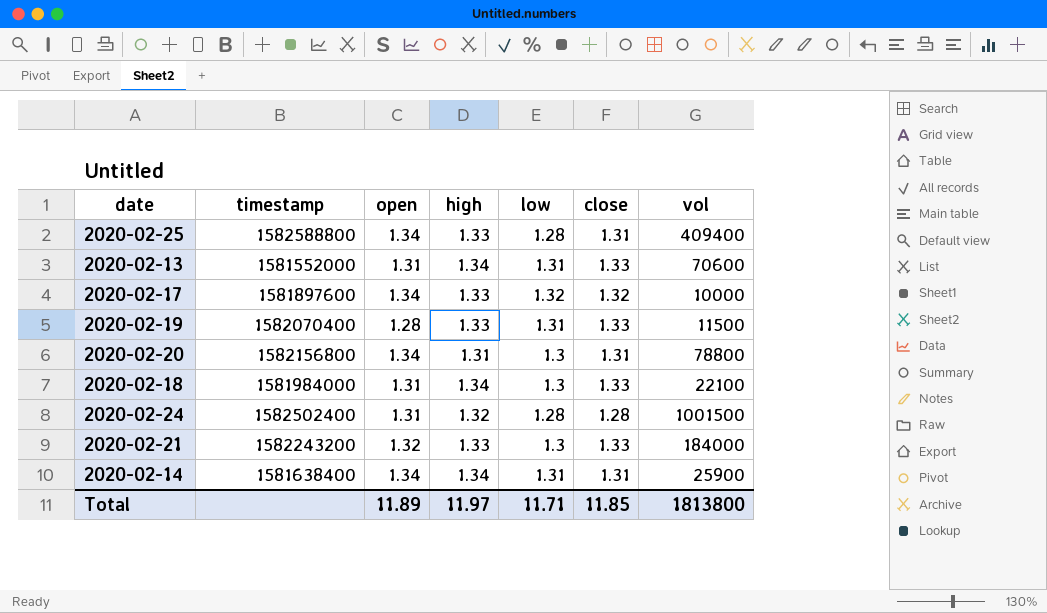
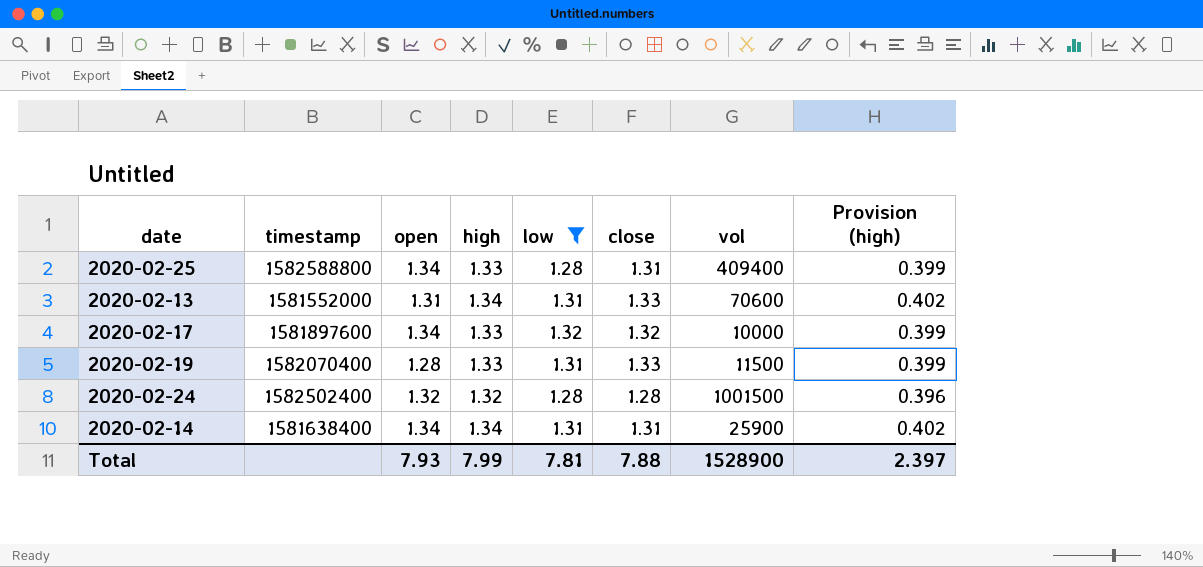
filter: none -> low != 1.3
column Provision (high) | formula: none -> [high] * 0.3
2020-02-24 | open: 1.31 -> 1.32
Total | open: 11.89 -> 7.93
Total | high: 11.97 -> 7.99
Total | low: 11.71 -> 7.81
Total | close: 11.85 -> 7.88
Total | vol: 1813800 -> 1528900

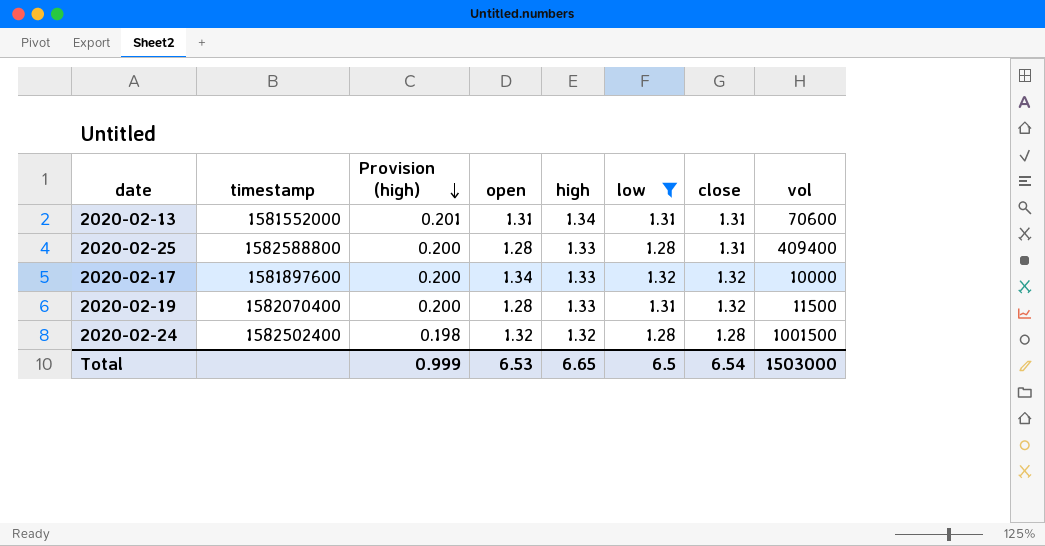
row order: none -> Provision (high) descending
column Provision (high) | formula: [high] * 0.3 -> [high] * 0.15
column Provision (high) | position: 8 -> 3
row 2020-02-14: 1581638400 | 1.34 | 1.34 | 1.31 | 1.31 | 25900 | 0.402 -> none
2020-02-13 | close: 1.33 -> 1.31
2020-02-25 | open: 1.34 -> 1.28
2020-02-19 | close: 1.33 -> 1.32
Total | Provision (high): 2.397 -> 0.999
Total | open: 7.93 -> 6.53
Total | high: 7.99 -> 6.65
Total | low: 7.81 -> 6.5
Total | close: 7.88 -> 6.54
Total | vol: 1528900 -> 1503000

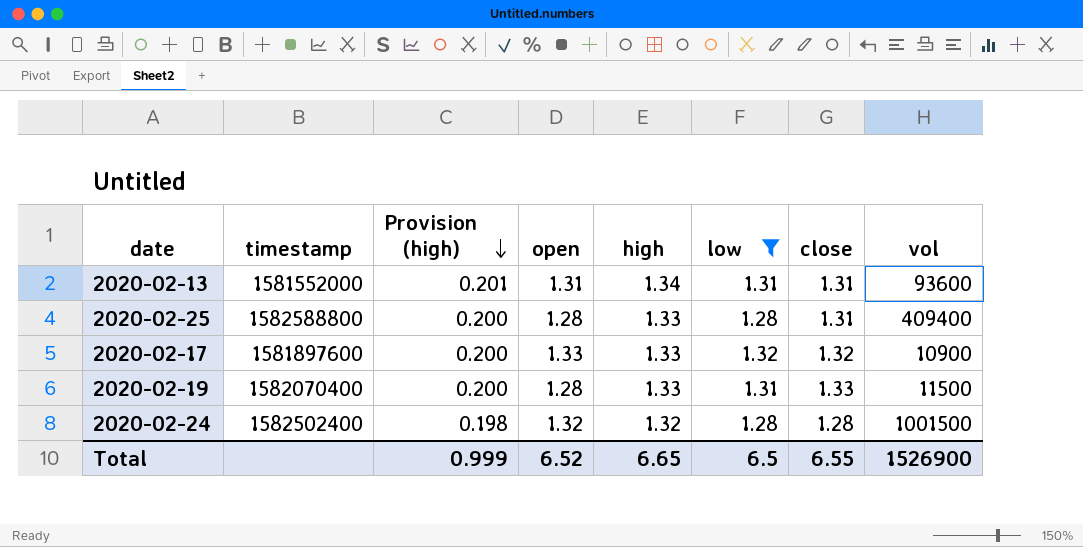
2020-02-13 | vol: 70600 -> 93600
2020-02-17 | open: 1.34 -> 1.33
2020-02-17 | vol: 10000 -> 10900
2020-02-19 | close: 1.32 -> 1.33
Total | open: 6.53 -> 6.52
Total | close: 6.54 -> 6.55
Total | vol: 1503000 -> 1526900

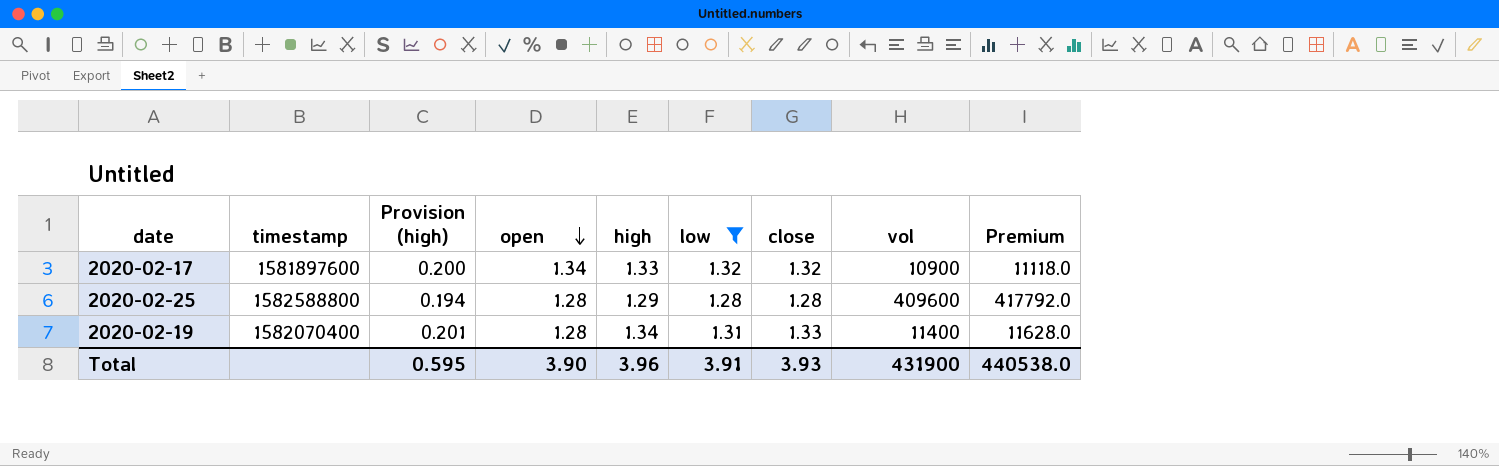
row order: Provision (high) descending -> open descending
column Premium | formula: none -> [vol] * 1.02
row 2020-02-13: 1581552000 | 0.201 | 1.31 | 1.34 | 1.31 | 1.31 | 93600 -> none
row 2020-02-24: 1582502400 | 0.198 | 1.32 | 1.32 | 1.28 | 1.28 | 1001500 -> none
2020-02-17 | open: 1.33 -> 1.34
2020-02-25 | Provision (high): 0.200 -> 0.194
2020-02-25 | high: 1.33 -> 1.29
2020-02-25 | close: 1.31 -> 1.28
2020-02-25 | vol: 409400 -> 409600
2020-02-19 | Provision (high): 0.200 -> 0.201
2020-02-19 | high: 1.33 -> 1.34
2020-02-19 | vol: 11500 -> 11400
Total | Provision (high): 0.999 -> 0.595
Total | open: 6.52 -> 3.90
Total | high: 6.65 -> 3.96
Total | low: 6.5 -> 3.91
Total | close: 6.55 -> 3.93
Total | vol: 1526900 -> 431900

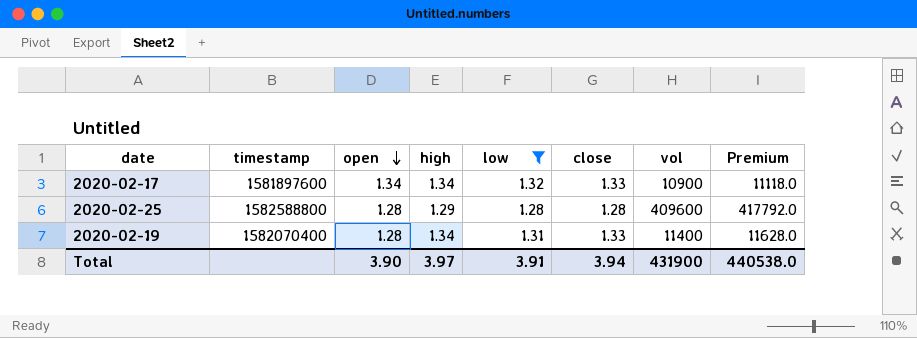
column Provision (high) | formula: [high] * 0.15 -> none
2020-02-17 | high: 1.33 -> 1.34
2020-02-17 | close: 1.32 -> 1.33
Total | high: 3.96 -> 3.97
Total | close: 3.93 -> 3.94

